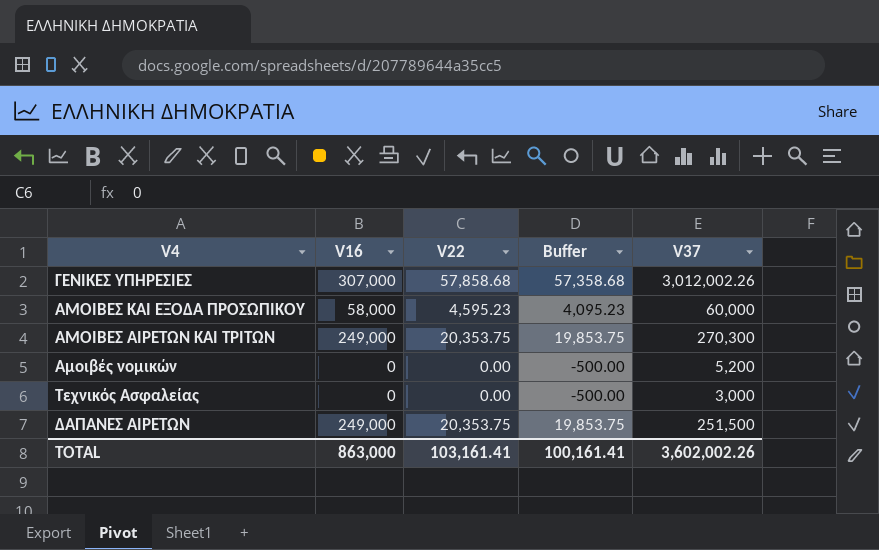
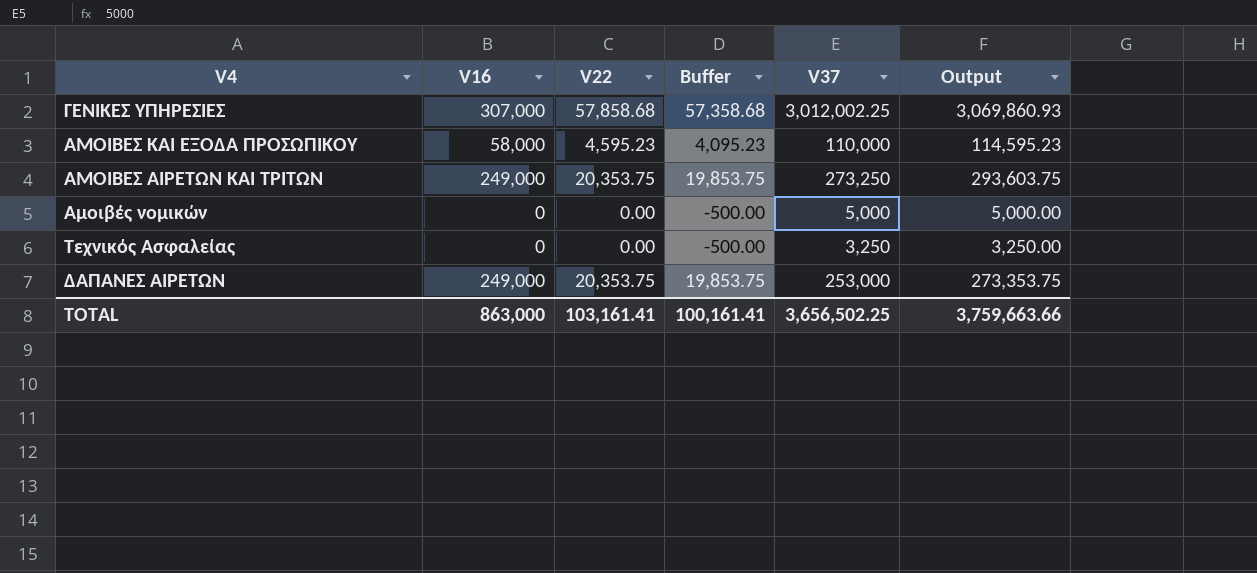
column Output | formula: none -> [V22] + [V37]
ΓΕΝΙΚΕΣ ΥΠΗΡΕΣΙΕΣ | V37: 3,012,002.26 -> 3,012,002.25
ΑΜΟΙΒΕΣ ΚΑΙ ΕΞΟΔΑ ΠΡΟΣΩΠΙΚΟΥ | V37: 60,000 -> 110,000
ΑΜΟΙΒΕΣ ΑΙΡΕΤΩΝ ΚΑΙ ΤΡΙΤΩΝ | V37: 270,300 -> 273,250
Αμοιβές νομικών | V37: 5,200 -> 5,000
Τεχνικός Ασφαλείας | V37: 3,000 -> 3,250
ΔΑΠΑΝΕΣ ΑΙΡΕΤΩΝ | V37: 251,500 -> 253,000
TOTAL | V37: 3,602,002.26 -> 3,656,502.25

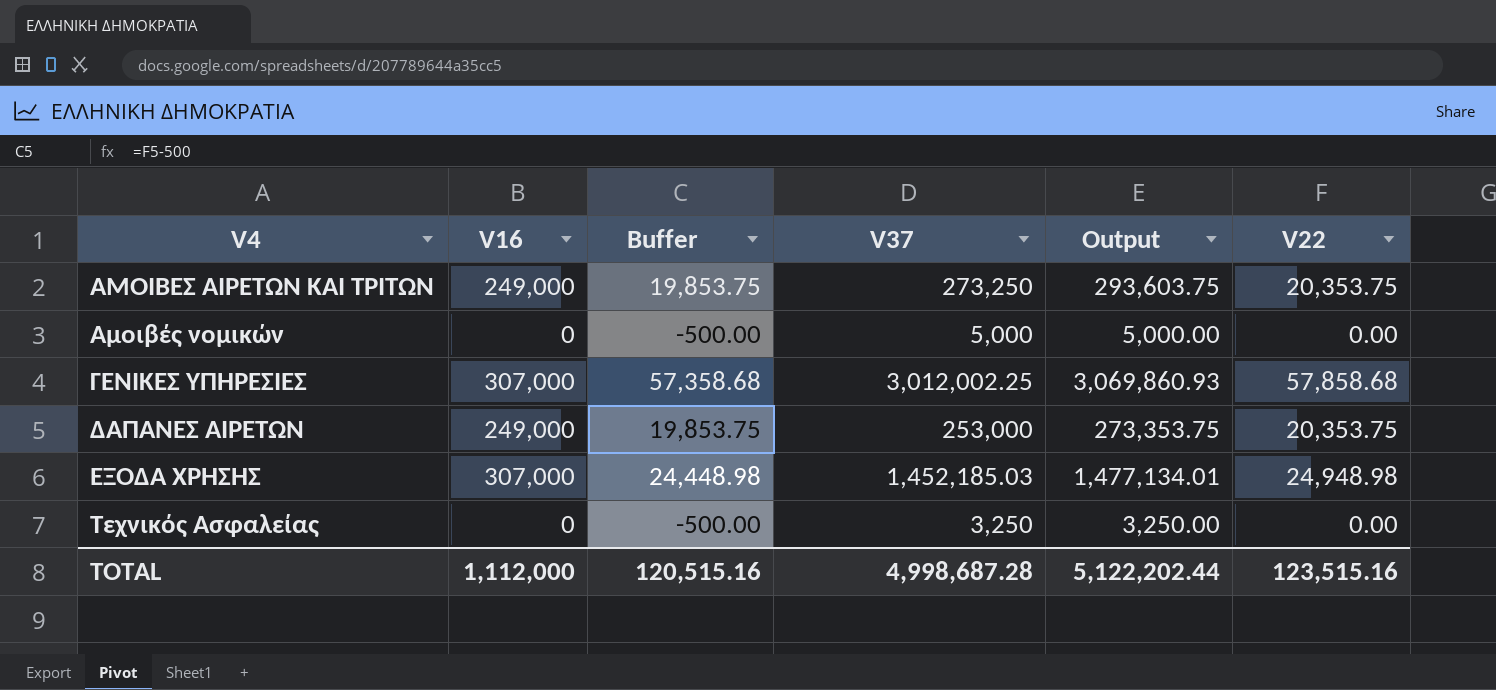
row order: none -> V4 ascending
column V22 | position: 3 -> 6
row ΑΜΟΙΒΕΣ ΚΑΙ ΕΞΟΔΑ ΠΡΟΣΩΠΙΚΟΥ: 58,000 | 4,595.23 | 4,095.23 | 110,000 | 114,595.23 -> none
row ΕΞΟΔΑ ΧΡΗΣΗΣ: none -> 307,000 | 24,448.98 | 1,452,185.03 | 1,477,134.01 | 24,948.98
TOTAL | V16: 863,000 -> 1,112,000
TOTAL | Buffer: 100,161.41 -> 120,515.16
TOTAL | V37: 3,656,502.25 -> 4,998,687.28
TOTAL | Output: 3,759,663.66 -> 5,122,202.44
TOTAL | V22: 103,161.41 -> 123,515.16

